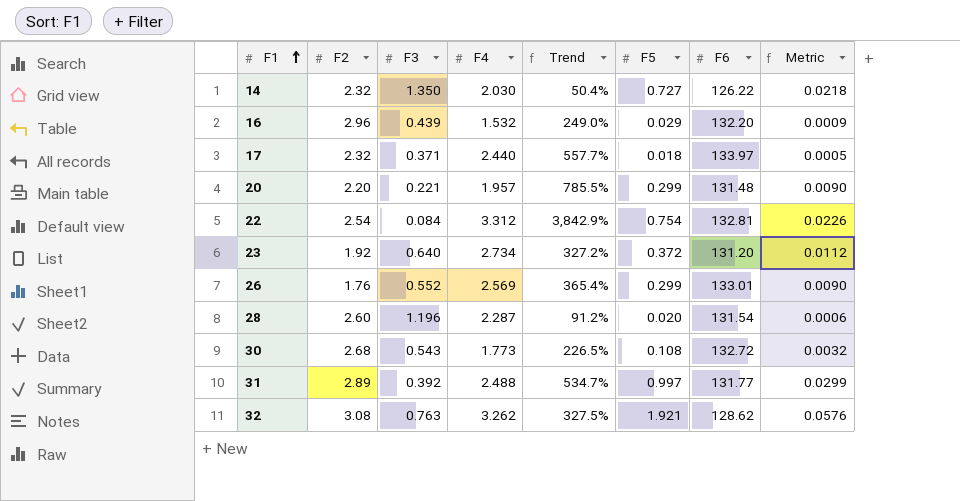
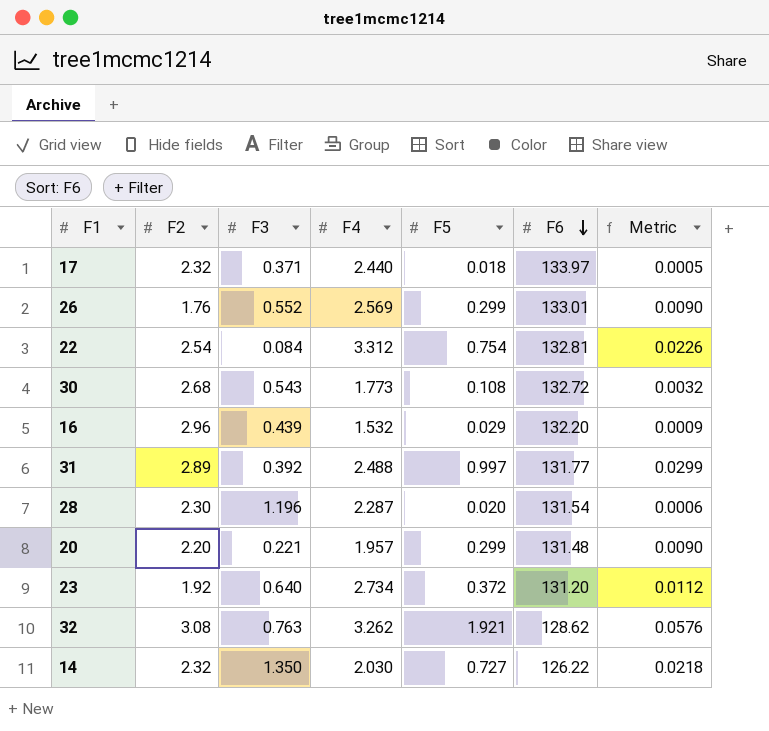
row order: F1 ascending -> F6 descending
column Trend | formula: ([F4] - [F3]) / [F3] -> none
28 | F2: 2.60 -> 2.30

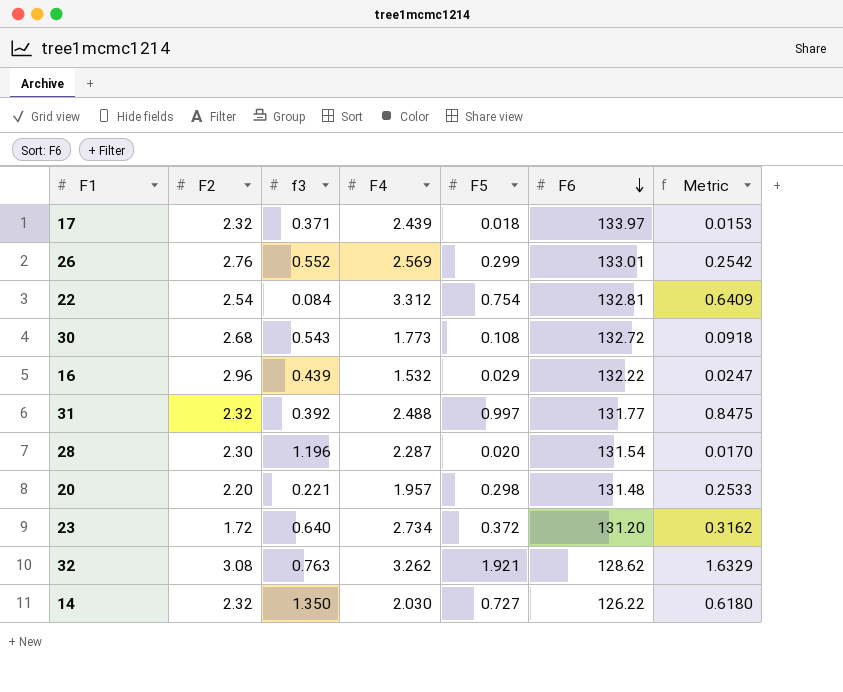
column name: F3 -> f3
column Metric | formula: [F5] * 0.03 -> [F5] * 0.85
17 | F4: 2.440 -> 2.439
26 | F2: 1.76 -> 2.76
16 | F6: 132.20 -> 132.22
31 | F2: 2.89 -> 2.32
20 | F5: 0.299 -> 0.298
23 | F2: 1.92 -> 1.72

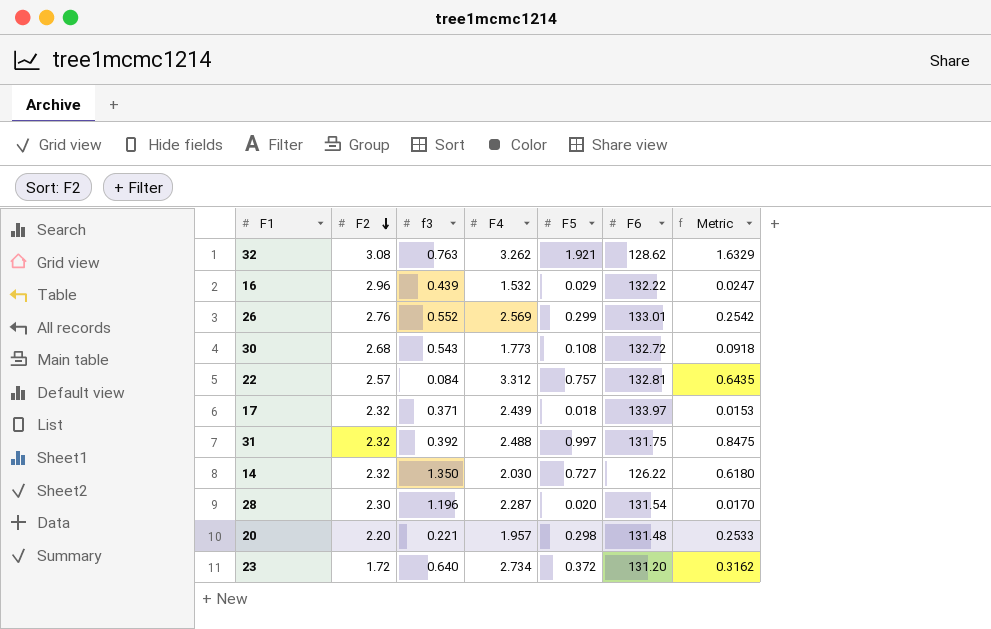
row order: F6 descending -> F2 descending
22 | F2: 2.54 -> 2.57
22 | F5: 0.754 -> 0.757
22 | Metric: 0.6409 -> 0.6435
31 | F6: 131.77 -> 131.75

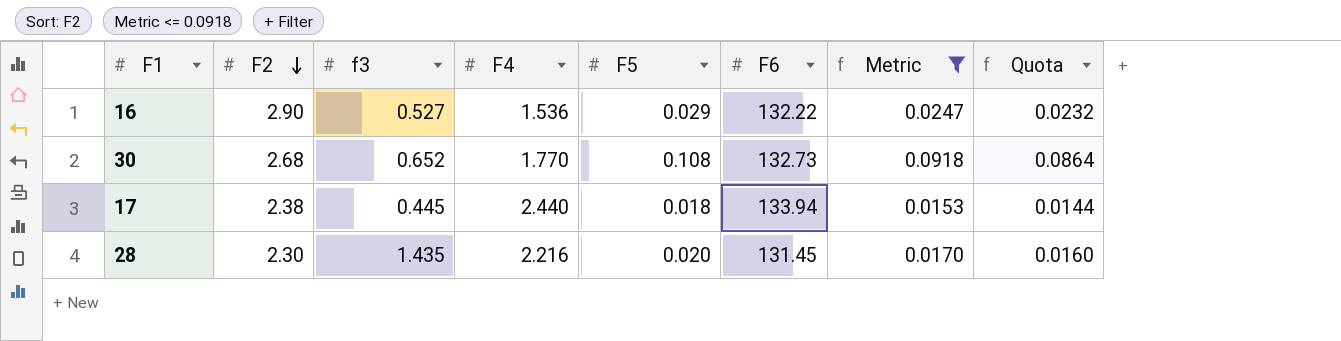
filter: none -> Metric <= 0.0918
column Quota | formula: none -> [F5] * 0.8
16 | F2: 2.96 -> 2.90
16 | f3: 0.439 -> 0.527
16 | F4: 1.532 -> 1.536
30 | f3: 0.543 -> 0.652
30 | F4: 1.773 -> 1.770
30 | F6: 132.72 -> 132.73
17 | F2: 2.32 -> 2.38
17 | f3: 0.371 -> 0.445
17 | F4: 2.439 -> 2.440
17 | F6: 133.97 -> 133.94
28 | f3: 1.196 -> 1.435
28 | F4: 2.287 -> 2.216
28 | F6: 131.54 -> 131.45

